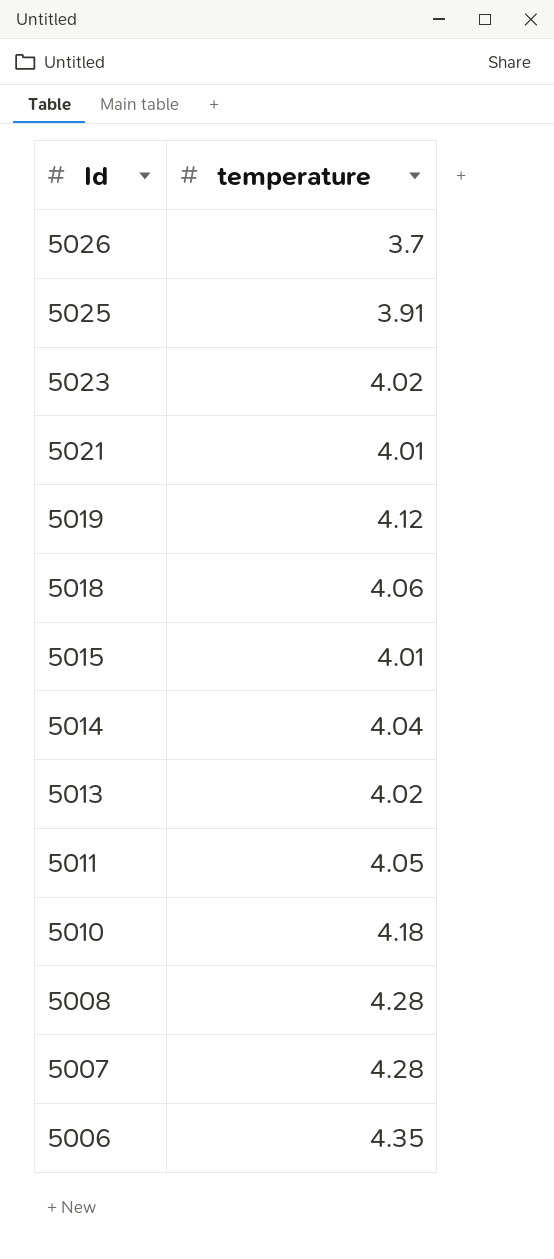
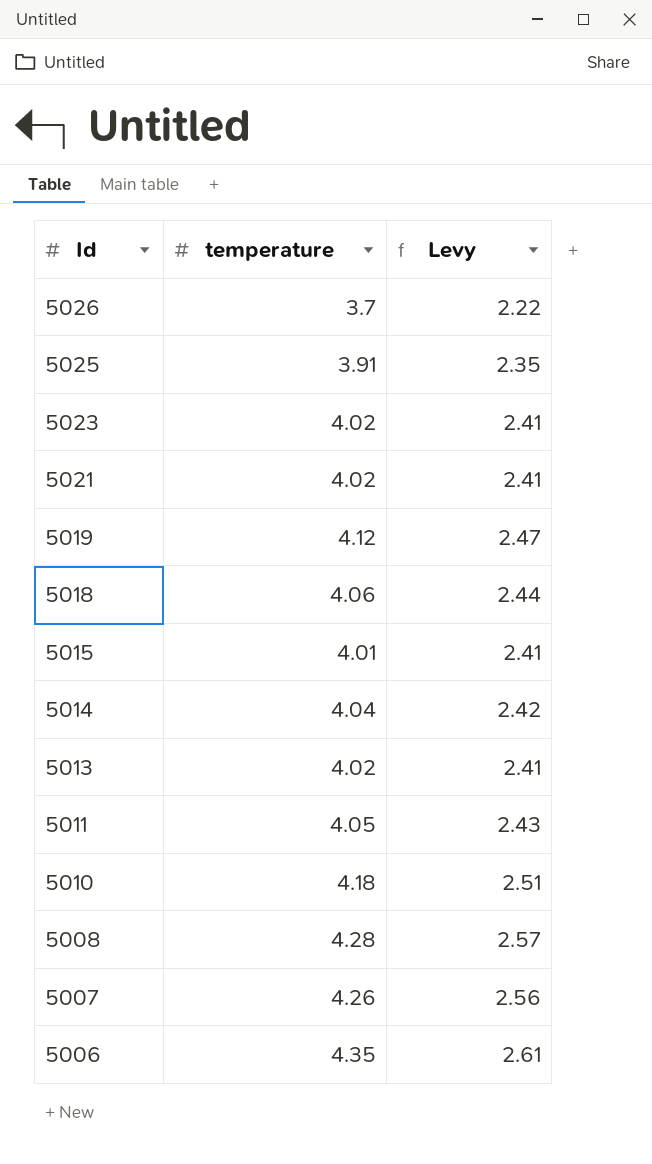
column Levy | formula: none -> [temperature] * 0.6
5021 | temperature: 4.01 -> 4.02
5007 | temperature: 4.28 -> 4.26

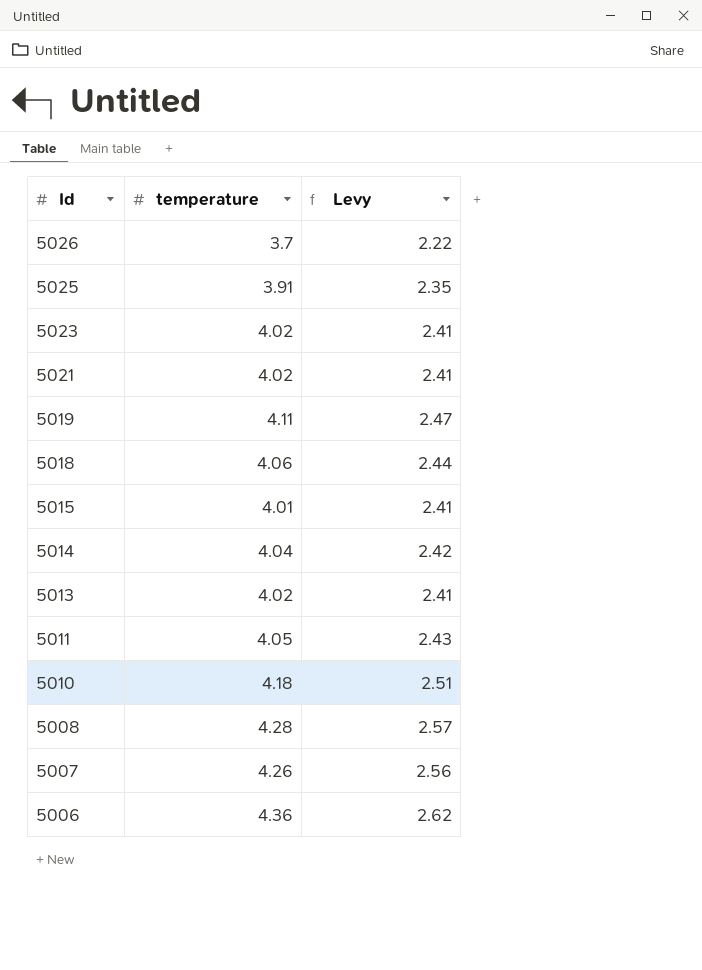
5019 | temperature: 4.12 -> 4.11
5006 | temperature: 4.35 -> 4.36
5006 | Levy: 2.61 -> 2.62

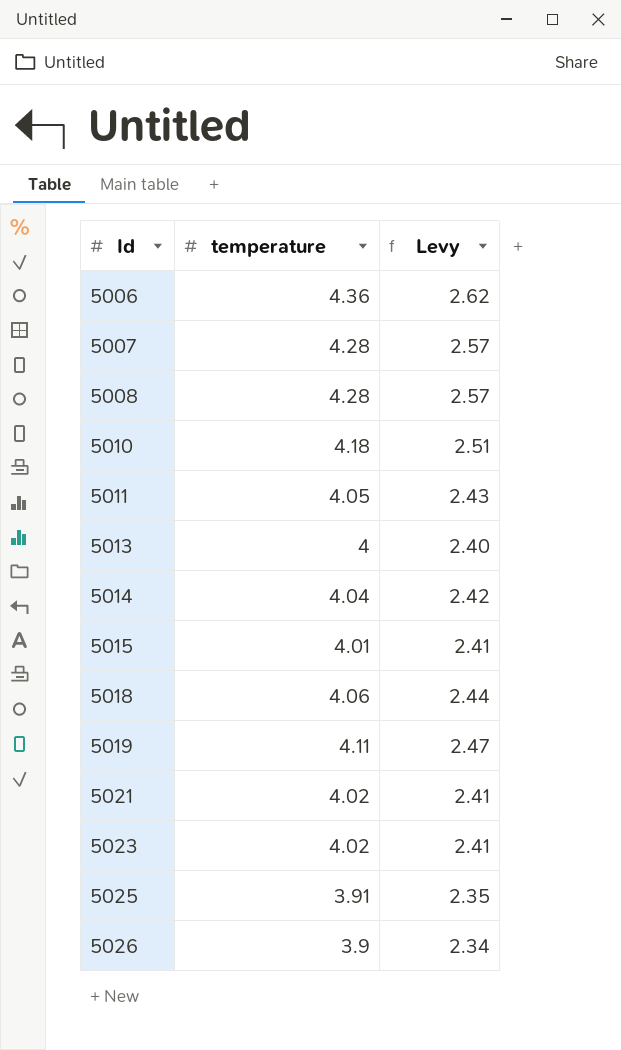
row order: Id descending -> Id ascending
5007 | temperature: 4.26 -> 4.28
5007 | Levy: 2.56 -> 2.57
5013 | temperature: 4.02 -> 4
5013 | Levy: 2.41 -> 2.40
5026 | temperature: 3.7 -> 3.9
5026 | Levy: 2.22 -> 2.34

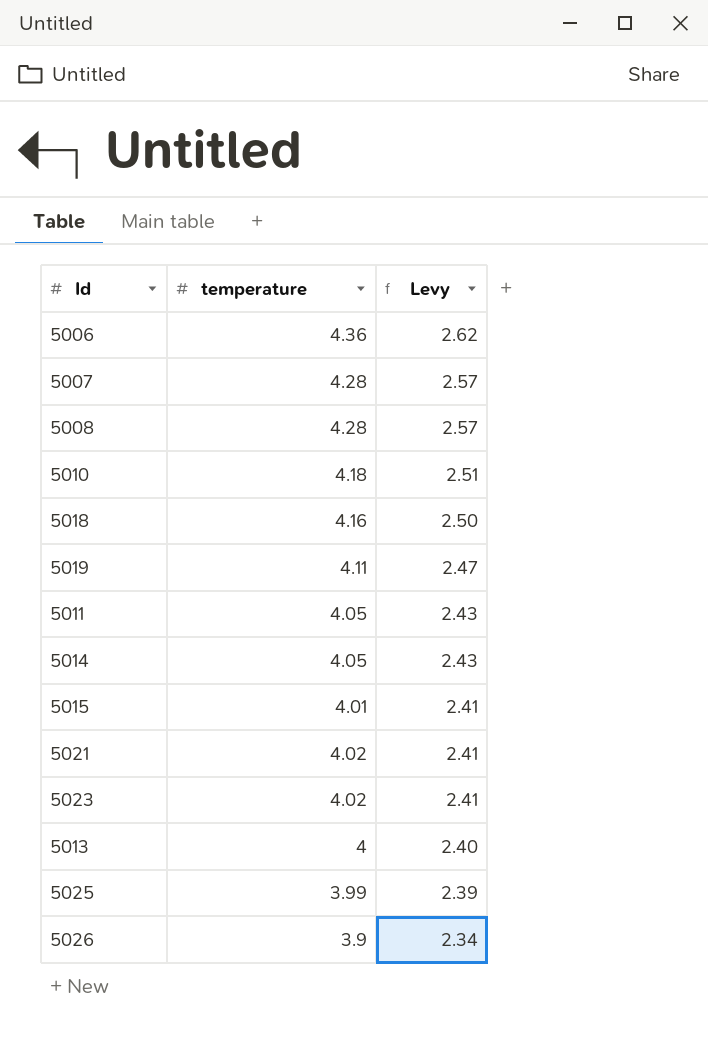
row order: Id ascending -> Levy descending
5018 | temperature: 4.06 -> 4.16
5018 | Levy: 2.44 -> 2.50
5014 | temperature: 4.04 -> 4.05
5014 | Levy: 2.42 -> 2.43
5025 | temperature: 3.91 -> 3.99
5025 | Levy: 2.35 -> 2.39

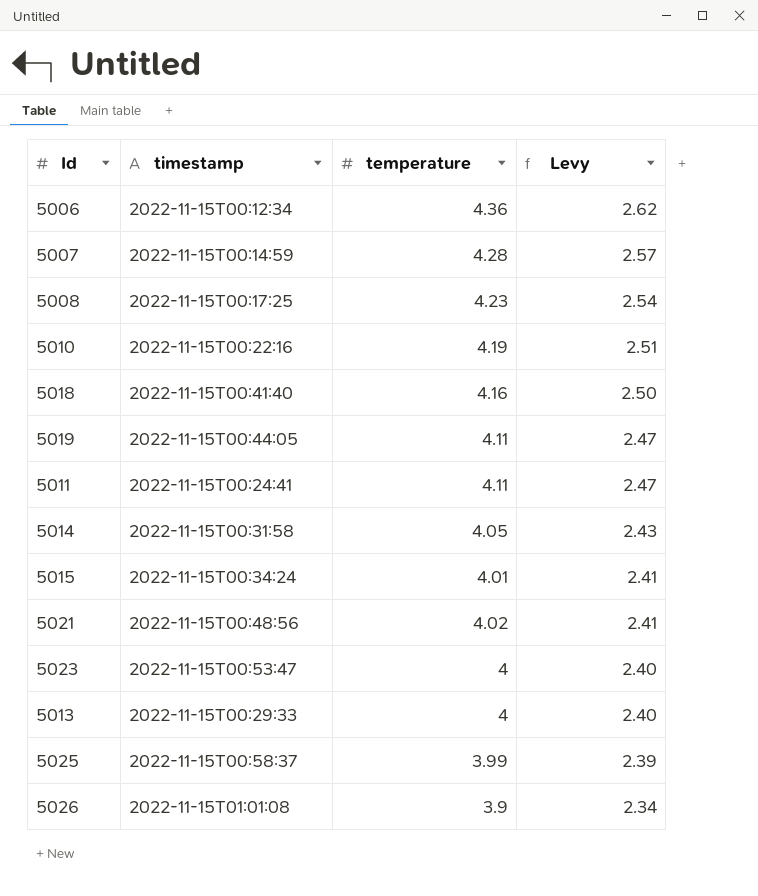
column timestamp | position: none -> 2
5008 | temperature: 4.28 -> 4.23
5008 | Levy: 2.57 -> 2.54
5010 | temperature: 4.18 -> 4.19
5011 | temperature: 4.05 -> 4.11
5011 | Levy: 2.43 -> 2.47
5023 | temperature: 4.02 -> 4
5023 | Levy: 2.41 -> 2.40

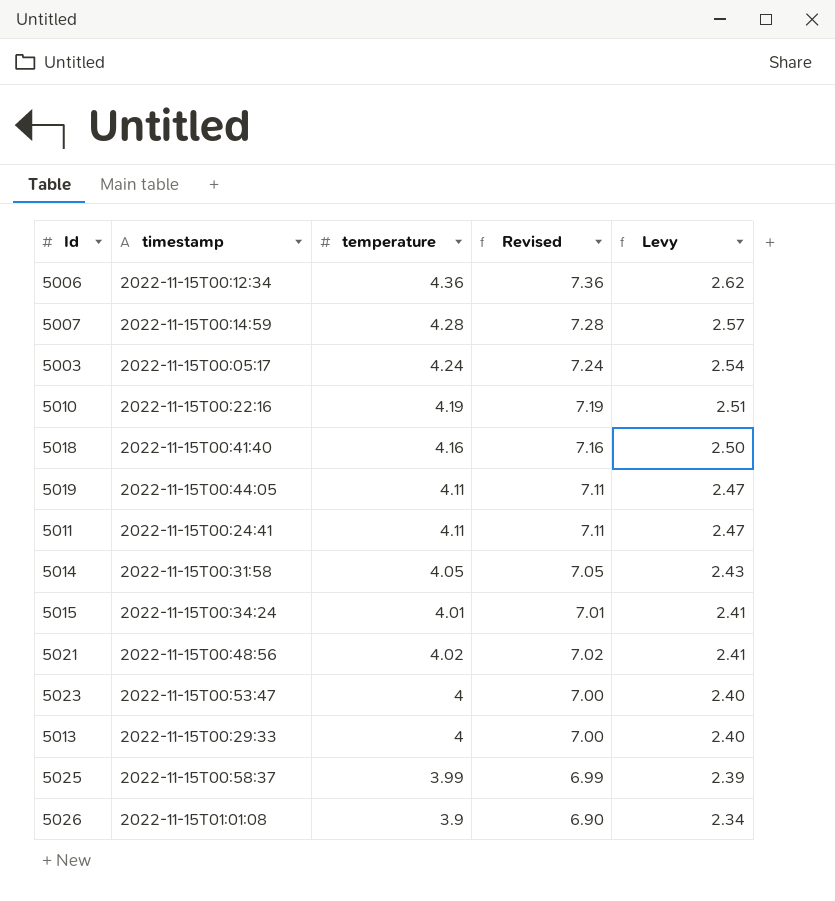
column Revised | formula: none -> [temperature] + 3
row 5008: 2022-11-15T00:17:25 | 4.23 | 2.54 -> none
row 5003: none -> 2022-11-15T00:05:17 | 4.24 | 7.24 | 2.54

